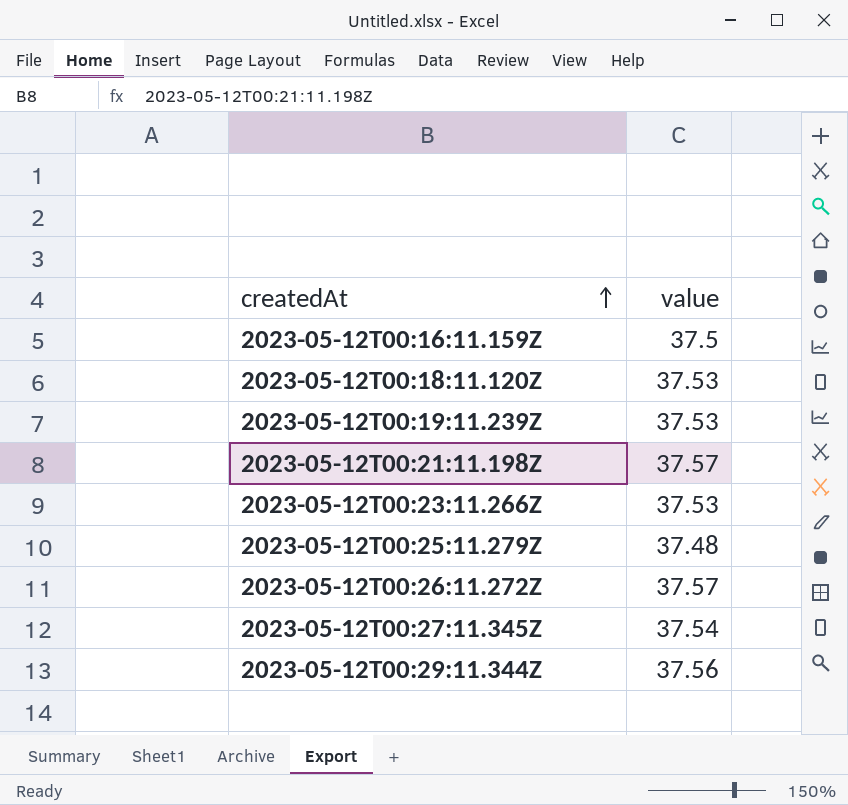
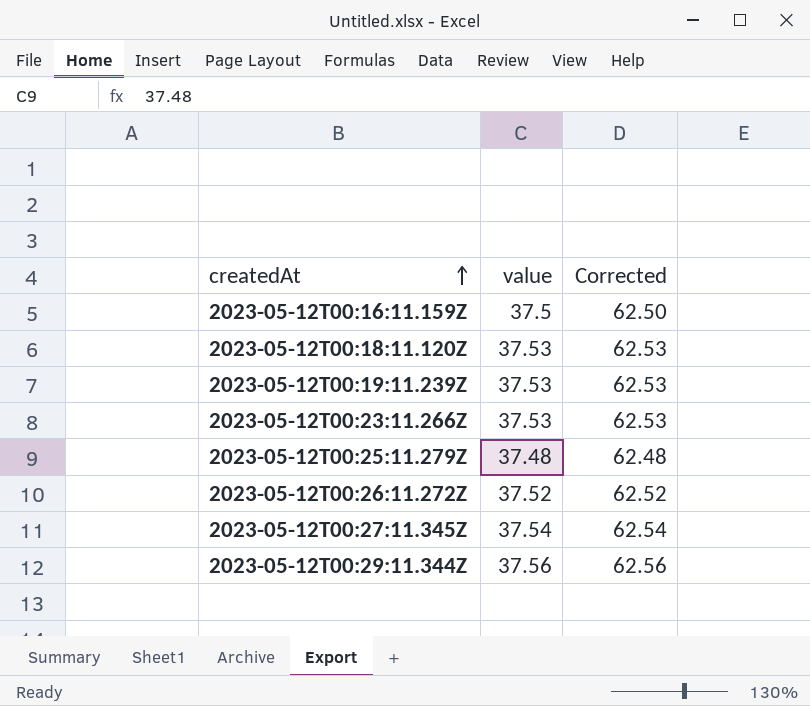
column Corrected | formula: none -> [value] + 25
row 2023-05-12T00:21:11.198Z: 37.57 -> none
2023-05-12T00:26:11.272Z | value: 37.57 -> 37.52

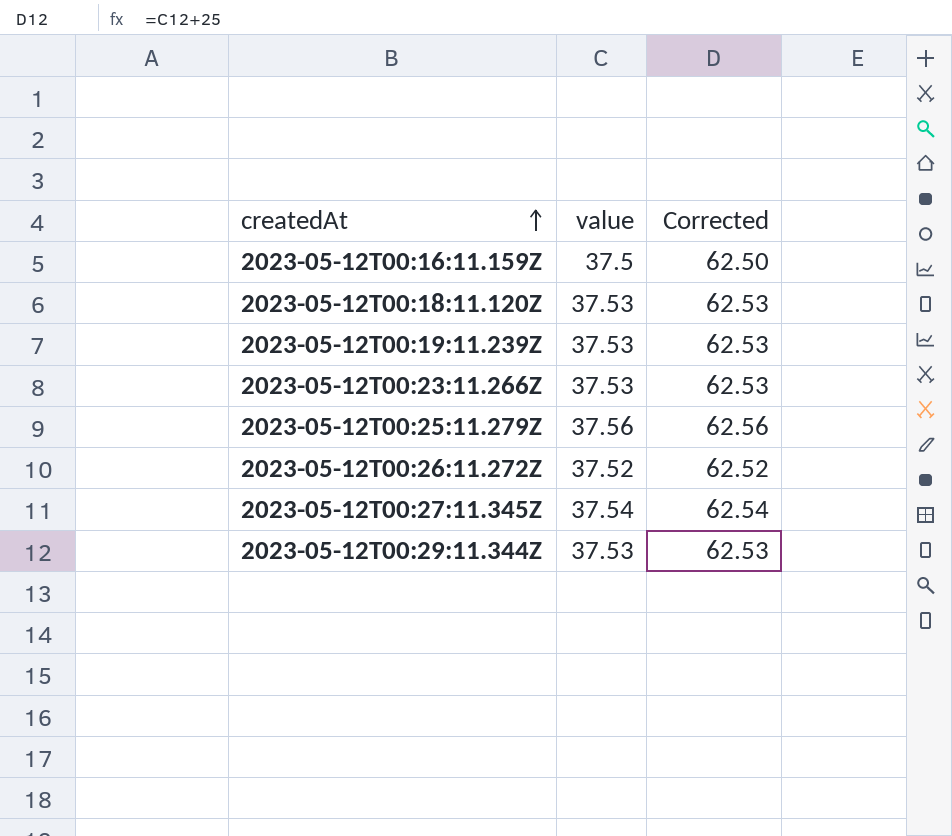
2023-05-12T00:25:11.279Z | value: 37.48 -> 37.56
2023-05-12T00:25:11.279Z | Corrected: 62.48 -> 62.56
2023-05-12T00:29:11.344Z | value: 37.56 -> 37.53
2023-05-12T00:29:11.344Z | Corrected: 62.56 -> 62.53

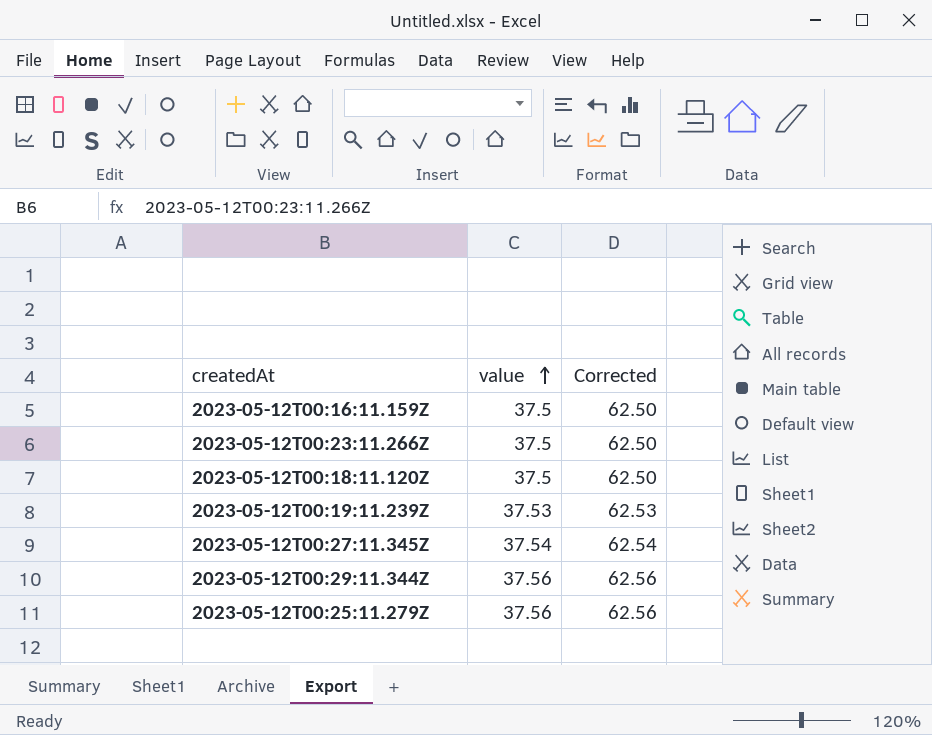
row order: createdAt ascending -> value ascending
row 2023-05-12T00:26:11.272Z: 37.52 | 62.52 -> none
2023-05-12T00:23:11.266Z | value: 37.53 -> 37.5
2023-05-12T00:23:11.266Z | Corrected: 62.53 -> 62.50
2023-05-12T00:18:11.120Z | value: 37.53 -> 37.5
2023-05-12T00:18:11.120Z | Corrected: 62.53 -> 62.50
2023-05-12T00:29:11.344Z | value: 37.53 -> 37.56
2023-05-12T00:29:11.344Z | Corrected: 62.53 -> 62.56

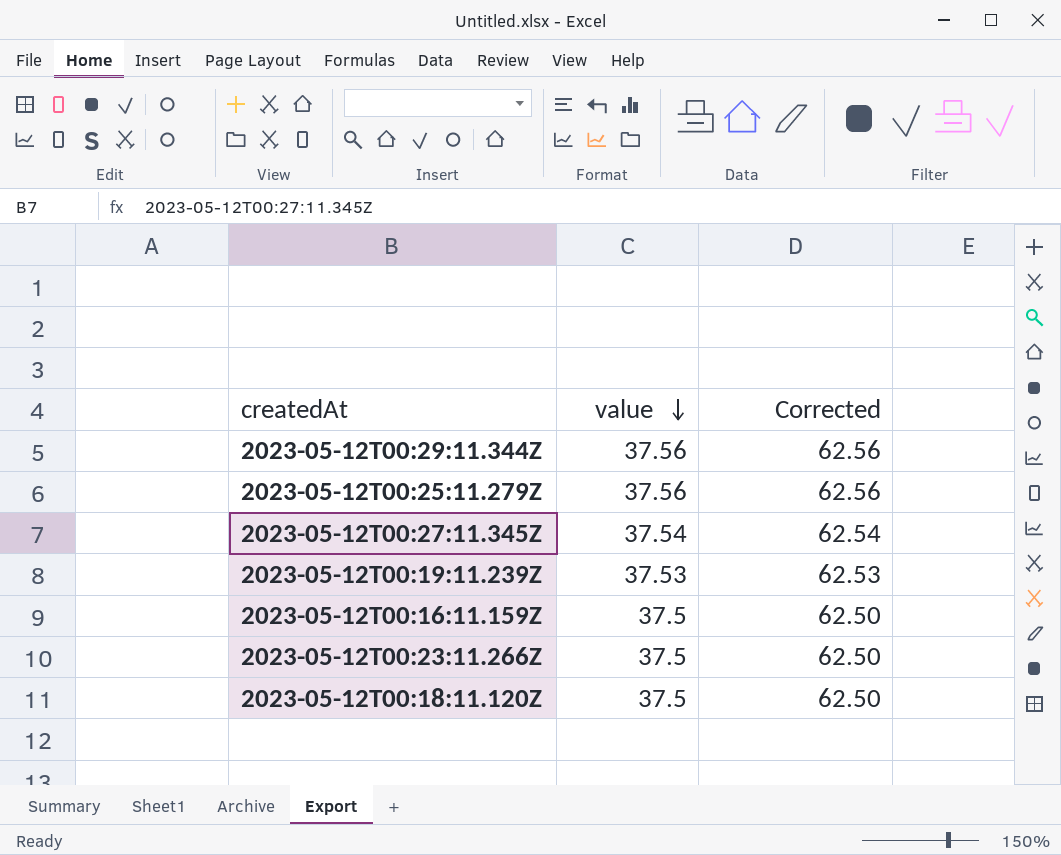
row order: value ascending -> value descending

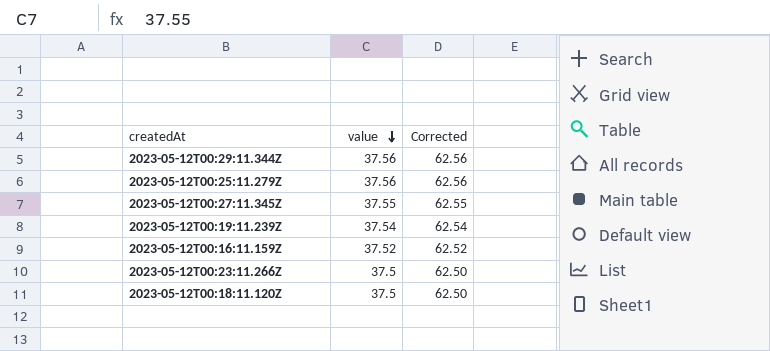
2023-05-12T00:27:11.345Z | value: 37.54 -> 37.55
2023-05-12T00:27:11.345Z | Corrected: 62.54 -> 62.55
2023-05-12T00:19:11.239Z | value: 37.53 -> 37.54
2023-05-12T00:19:11.239Z | Corrected: 62.53 -> 62.54
2023-05-12T00:16:11.159Z | value: 37.5 -> 37.52
2023-05-12T00:16:11.159Z | Corrected: 62.50 -> 62.52

